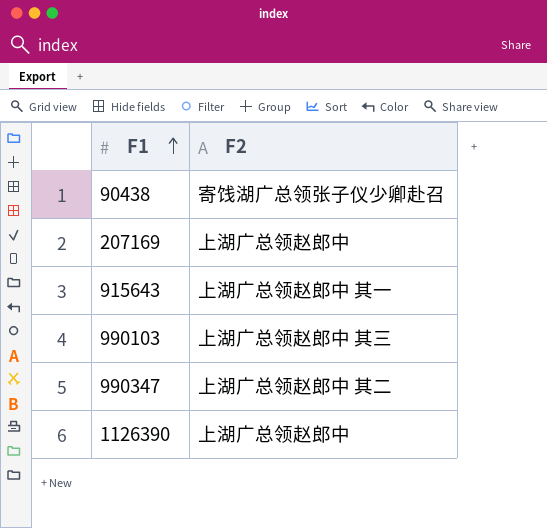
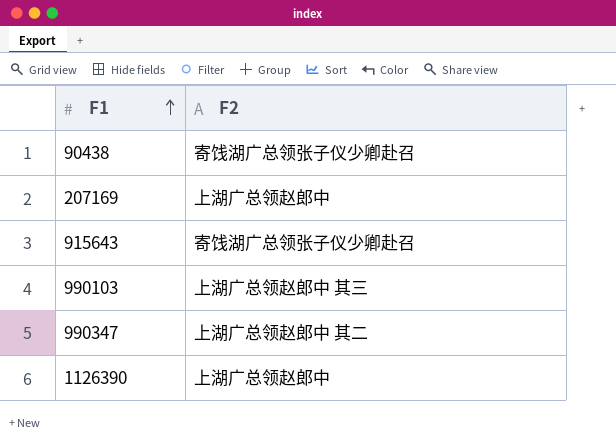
915643 | F2: 上湖广总领赵郎中 其一 -> 寄饯湖广总领张子仪少卿赴召

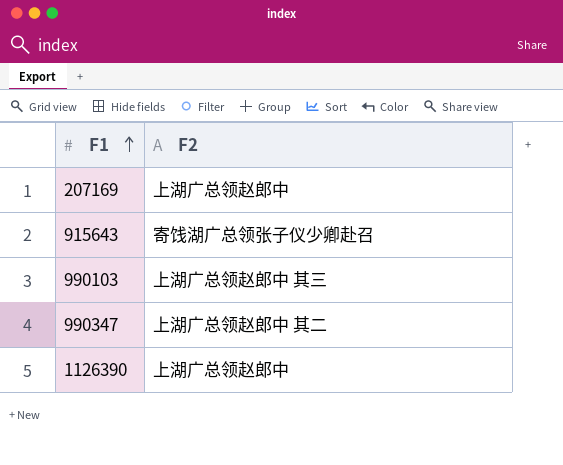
row 90438: 寄饯湖广总领张子仪少卿赴召 -> none

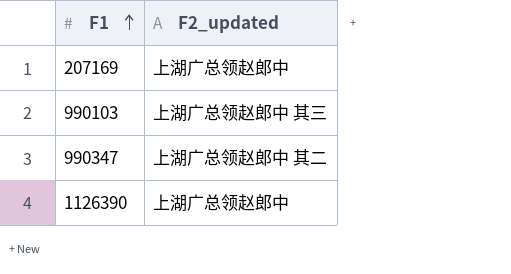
column name: F2 -> F2_updated
row 915643: 寄饯湖广总领张子仪少卿赴召 -> none

